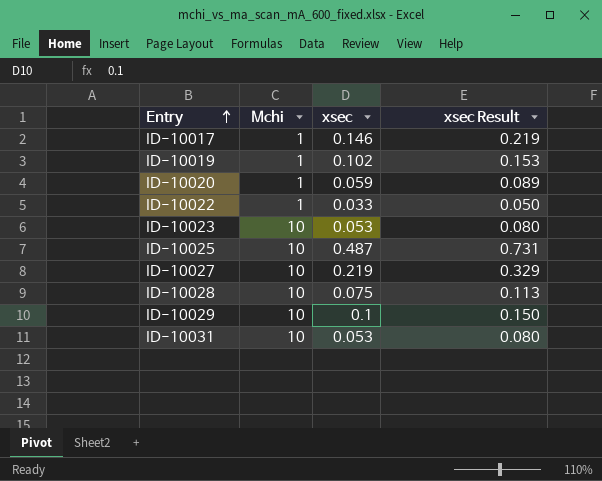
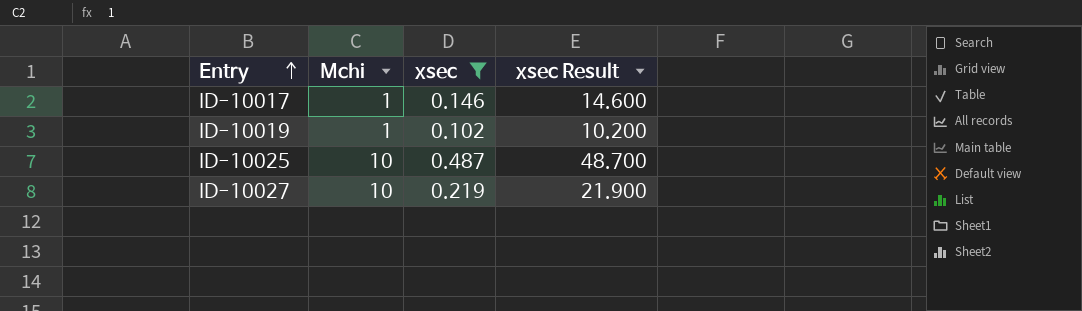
filter: none -> xsec >= 0.102
column xsec Result | formula: [xsec] * 1.5 -> [xsec] * 100

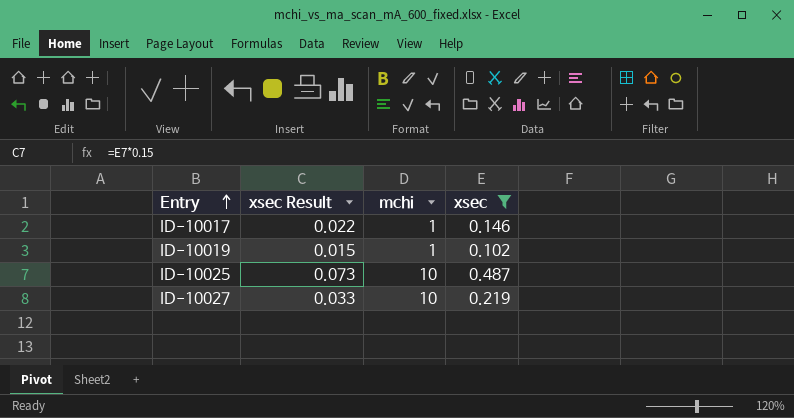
column xsec Result | formula: [xsec] * 100 -> [xsec] * 0.15
column xsec Result | position: 4 -> 2
column name: Mchi -> mchi

